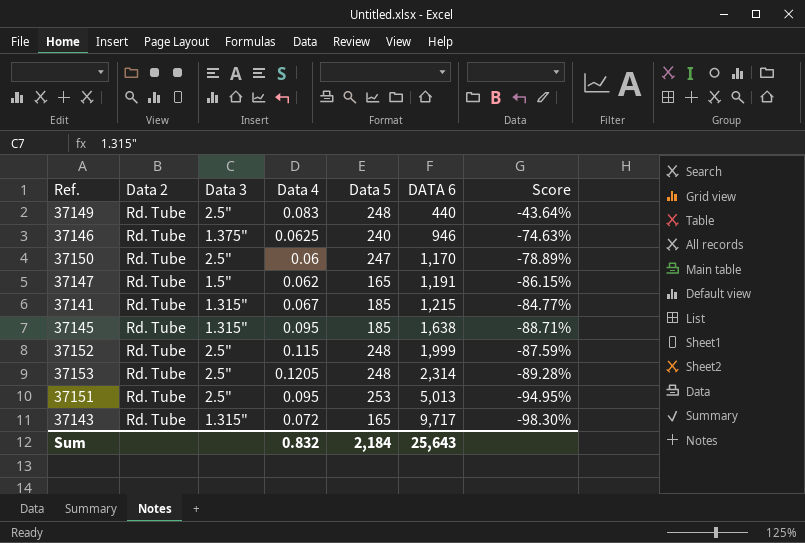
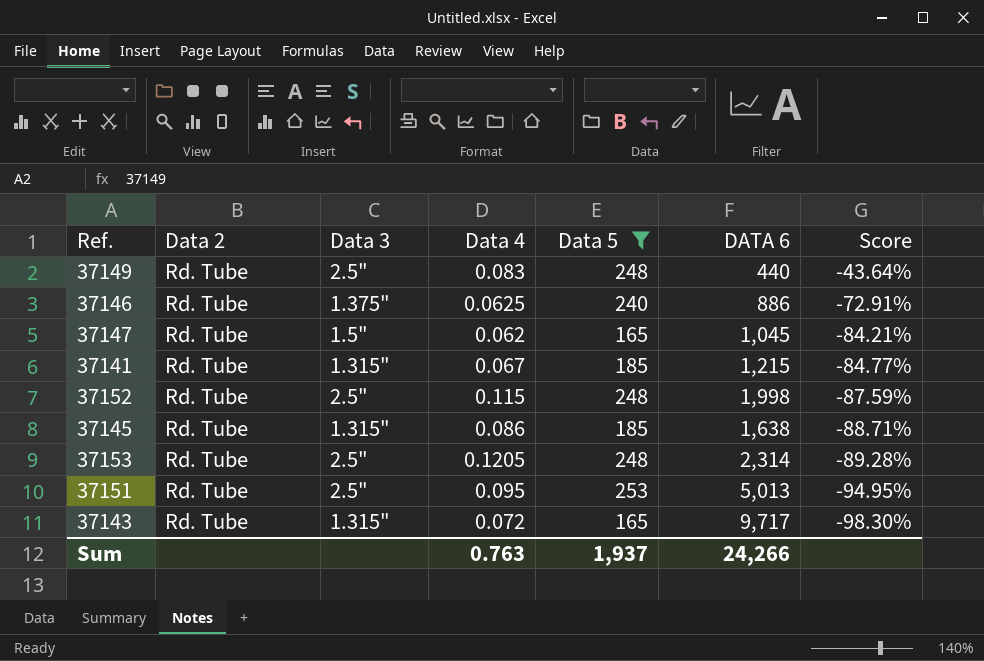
filter: none -> Data 5 != 247
row order: DATA 6 ascending -> Score descending
37146 | DATA 6: 946 -> 886
37146 | Score: -74.63% -> -72.91%
37147 | DATA 6: 1,191 -> 1,045
37147 | Score: -86.15% -> -84.21%
37152 | DATA 6: 1,999 -> 1,998
37145 | Data 4: 0.095 -> 0.086
Sum | Data 4: 0.832 -> 0.763
Sum | Data 5: 2,184 -> 1,937
Sum | DATA 6: 25,643 -> 24,266

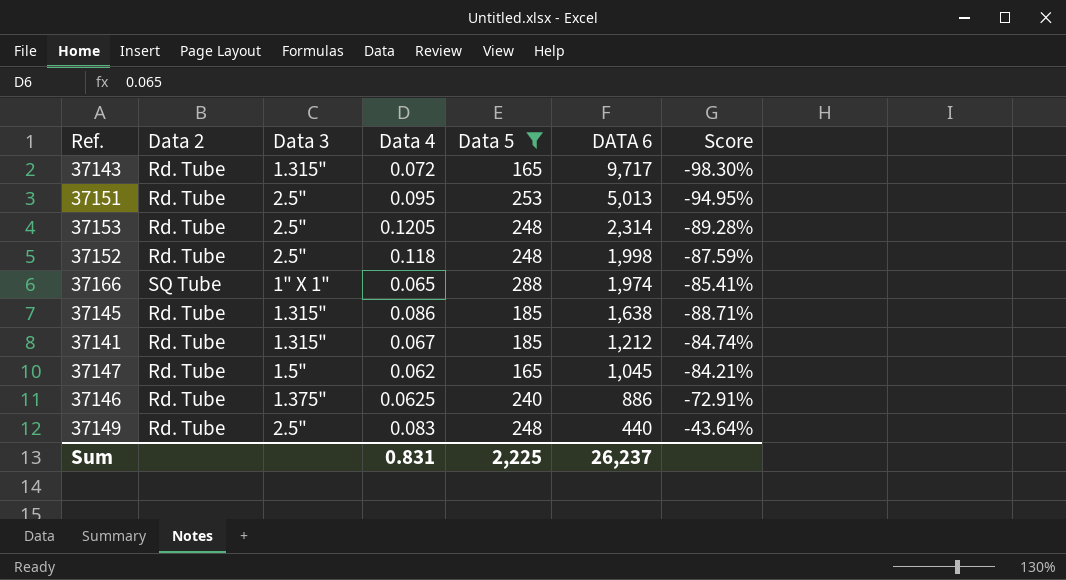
row order: Score descending -> DATA 6 descending
37152 | Data 4: 0.115 -> 0.118
row 37166: none -> SQ Tube | 1" X 1" | 0.065 | 288 | 1,974 | -85.41%
37141 | DATA 6: 1,215 -> 1,212
37141 | Score: -84.77% -> -84.74%
Sum | Data 4: 0.763 -> 0.831
Sum | Data 5: 1,937 -> 2,225
Sum | DATA 6: 24,266 -> 26,237

